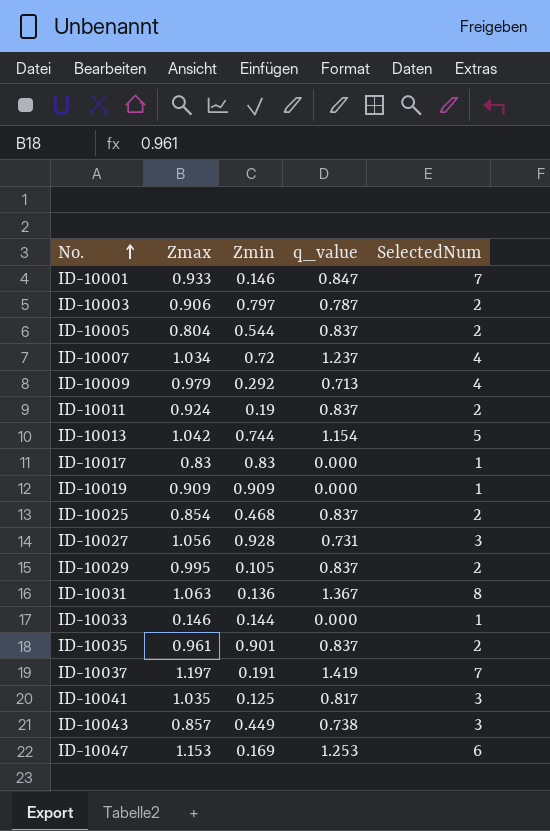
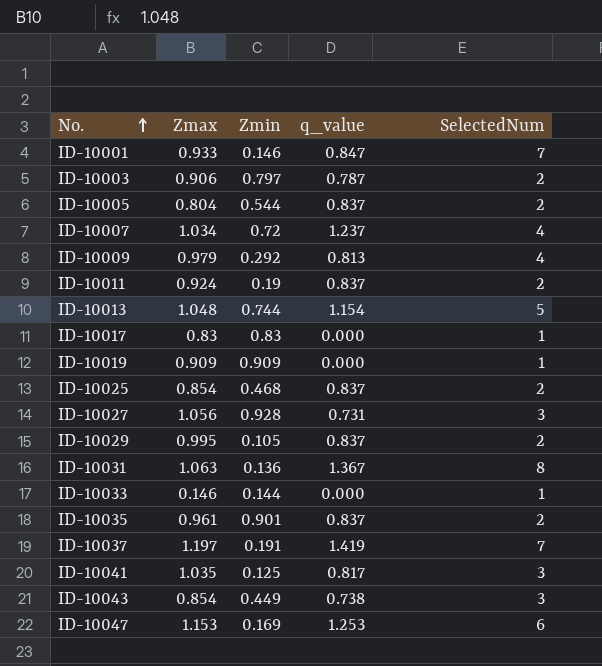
ID-10009 | q_value: 0.713 -> 0.813
ID-10013 | Zmax: 1.042 -> 1.048
ID-10043 | Zmax: 0.857 -> 0.854

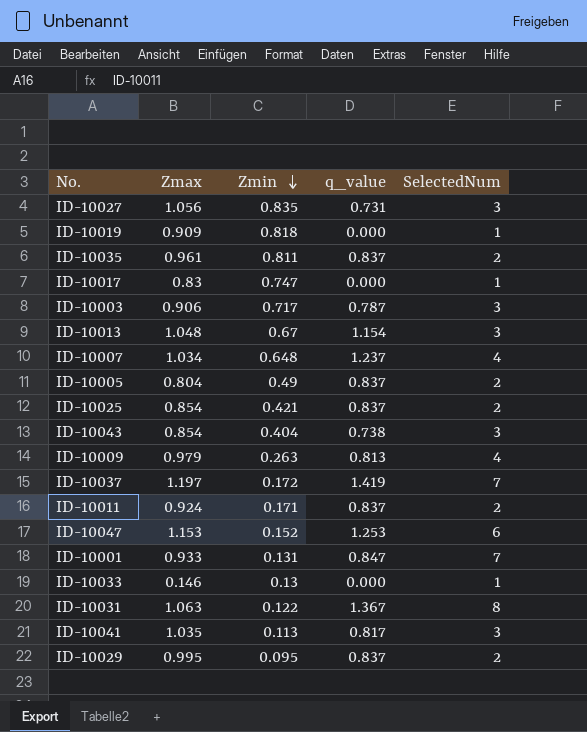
row order: No. ascending -> Zmin descending
ID-10027 | Zmin: 0.928 -> 0.835
ID-10019 | Zmin: 0.909 -> 0.818
ID-10035 | Zmin: 0.901 -> 0.811
ID-10017 | Zmin: 0.83 -> 0.747
ID-10003 | Zmin: 0.797 -> 0.717
ID-10003 | SelectedNum: 2 -> 3
ID-10013 | Zmin: 0.744 -> 0.67
ID-10013 | SelectedNum: 5 -> 3
ID-10007 | Zmin: 0.72 -> 0.648
ID-10005 | Zmin: 0.544 -> 0.49
ID-10025 | Zmin: 0.468 -> 0.421
ID-10043 | Zmin: 0.449 -> 0.404
ID-10009 | Zmin: 0.292 -> 0.263
ID-10037 | Zmin: 0.191 -> 0.172
ID-10011 | Zmin: 0.19 -> 0.171
ID-10047 | Zmin: 0.169 -> 0.152
ID-10001 | Zmin: 0.146 -> 0.131
ID-10033 | Zmin: 0.144 -> 0.13
ID-10031 | Zmin: 0.136 -> 0.122
ID-10041 | Zmin: 0.125 -> 0.113
ID-10029 | Zmin: 0.105 -> 0.095

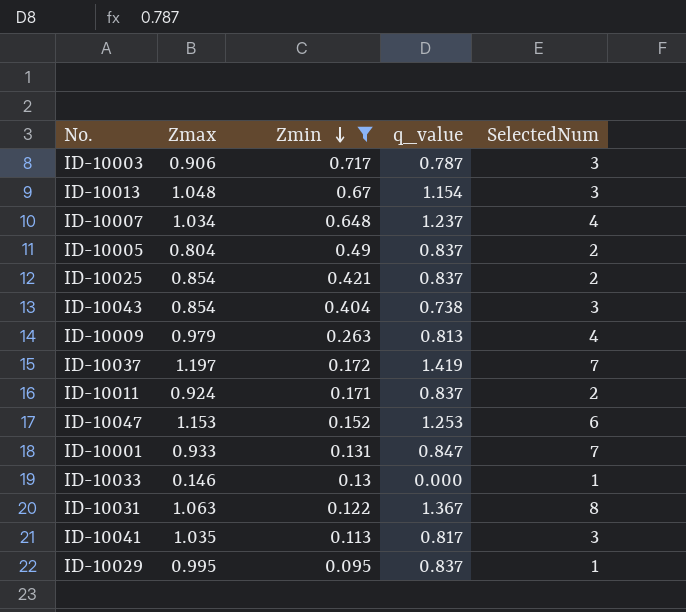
filter: none -> Zmin <= 0.717
ID-10029 | SelectedNum: 2 -> 1

